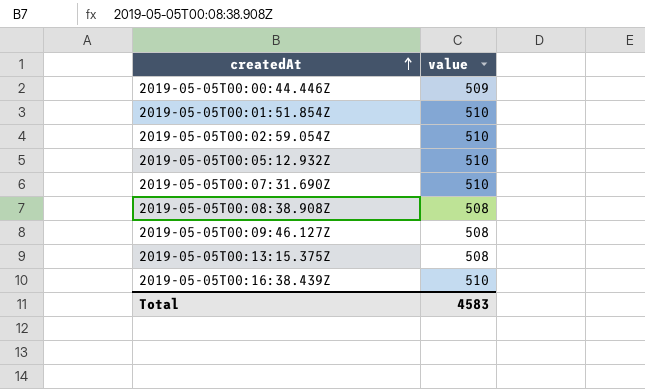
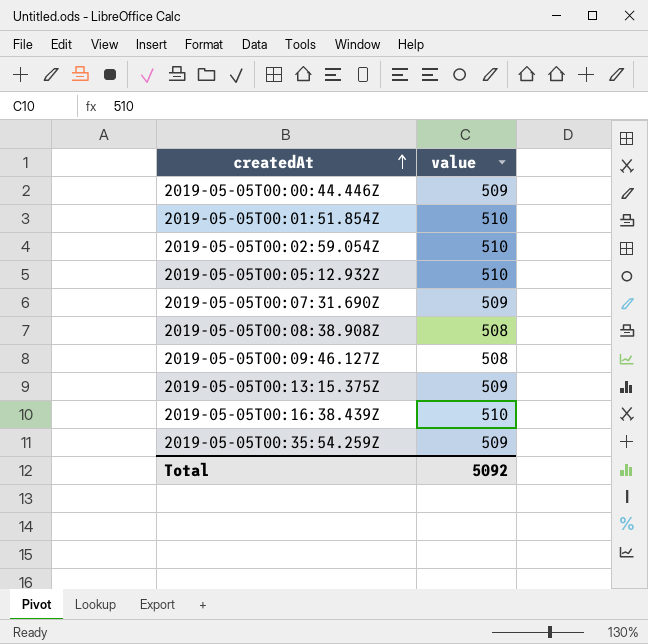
2019-05-05T00:07:31.690Z | value: 510 -> 509
2019-05-05T00:13:15.375Z | value: 508 -> 509
row 2019-05-05T00:35:54.259Z: none -> 509
Total | value: 4583 -> 5092

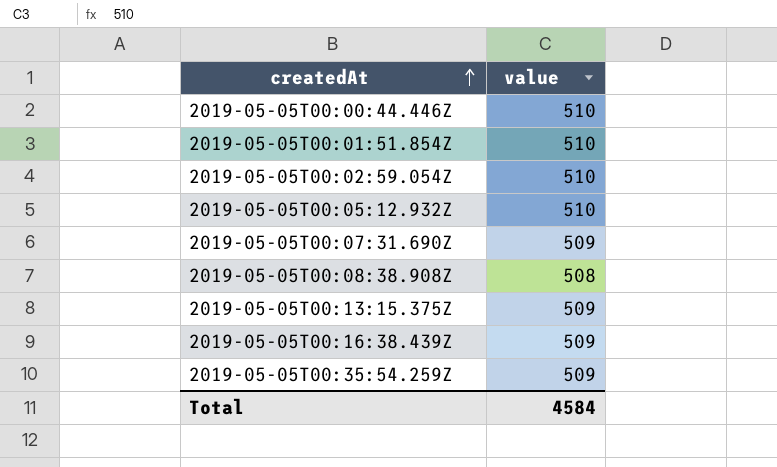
row 2019-05-05T00:09:46.127Z: 508 -> none
2019-05-05T00:00:44.446Z | value: 509 -> 510
2019-05-05T00:16:38.439Z | value: 510 -> 509
Total | value: 5092 -> 4584

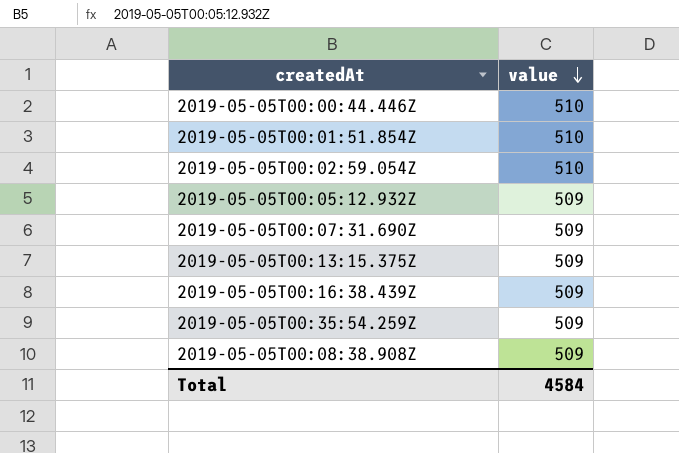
row order: createdAt ascending -> value descending
2019-05-05T00:05:12.932Z | value: 510 -> 509
2019-05-05T00:08:38.908Z | value: 508 -> 509

